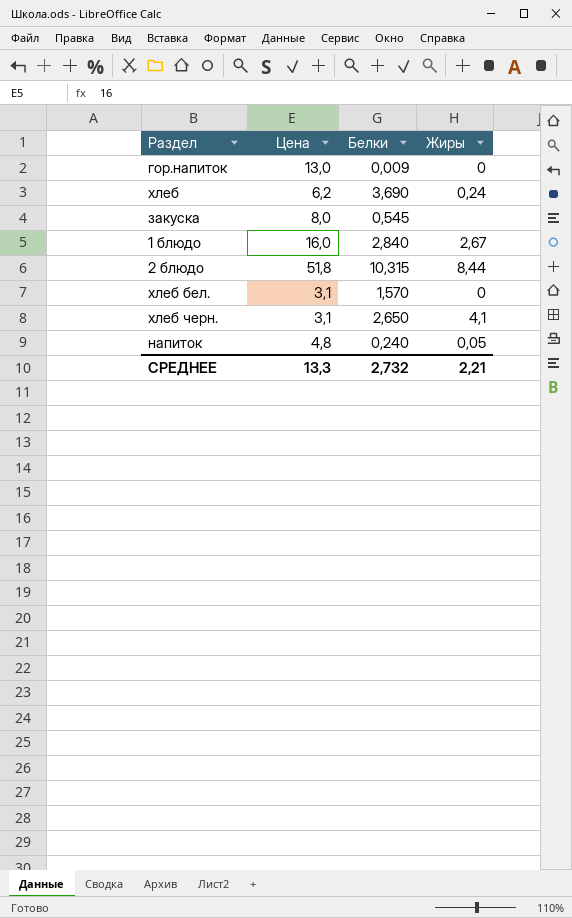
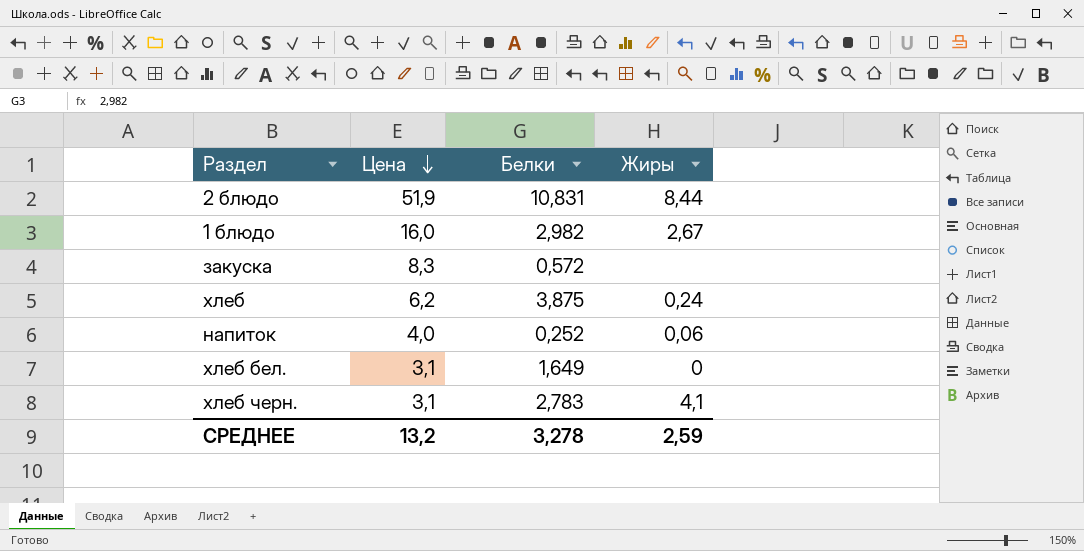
row order: none -> Цена descending
row гор.напиток: 13,0 | 0,009 | 0 -> none
2 блюдо | Цена: 51,8 -> 51,9
2 блюдо | Белки: 10,315 -> 10,831
1 блюдо | Белки: 2,840 -> 2,982
закуска | Цена: 8,0 -> 8,3
закуска | Белки: 0,545 -> 0,572
хлеб | Белки: 3,690 -> 3,875
напиток | Цена: 4,8 -> 4,0
напиток | Белки: 0,240 -> 0,252
напиток | Жиры: 0,05 -> 0,06
хлеб бел. | Белки: 1,570 -> 1,649
хлеб черн. | Белки: 2,650 -> 2,783
СРЕДНЕЕ | Цена: 13,3 -> 13,2
СРЕДНЕЕ | Белки: 2,732 -> 3,278
СРЕДНЕЕ | Жиры: 2,21 -> 2,59

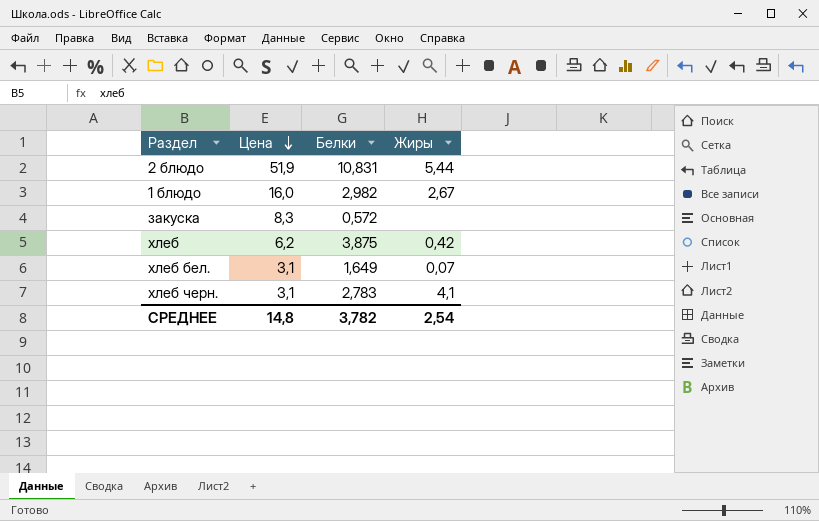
row напиток: 4,0 | 0,252 | 0,06 -> none
2 блюдо | Жиры: 8,44 -> 5,44
хлеб | Жиры: 0,24 -> 0,42
хлеб бел. | Жиры: 0 -> 0,07
СРЕДНЕЕ | Цена: 13,2 -> 14,8
СРЕДНЕЕ | Белки: 3,278 -> 3,782
СРЕДНЕЕ | Жиры: 2,59 -> 2,54

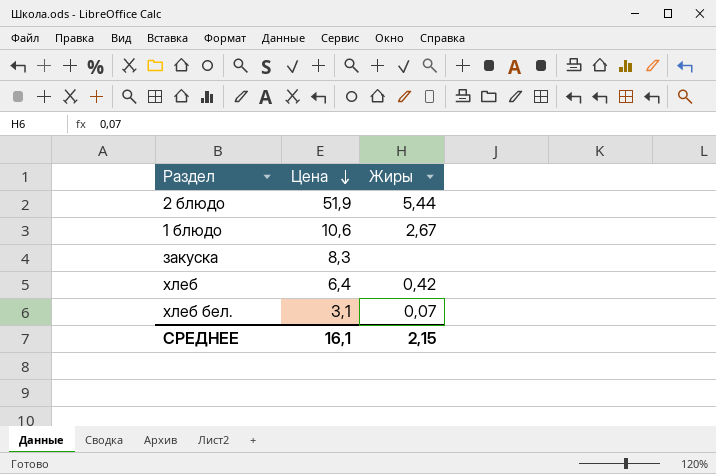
column Белки | position: 3 -> none
row хлеб черн.: 3,1 | 2,783 | 4,1 -> none
1 блюдо | Цена: 16,0 -> 10,6
хлеб | Цена: 6,2 -> 6,4
СРЕДНЕЕ | Цена: 14,8 -> 16,1
СРЕДНЕЕ | Жиры: 2,54 -> 2,15

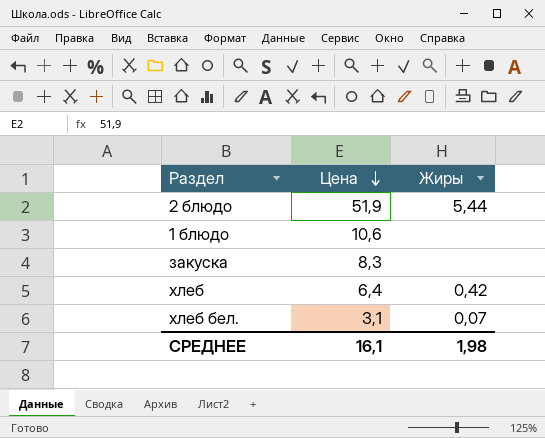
1 блюдо | Жиры: 2,67 -> none
СРЕДНЕЕ | Жиры: 2,15 -> 1,98

